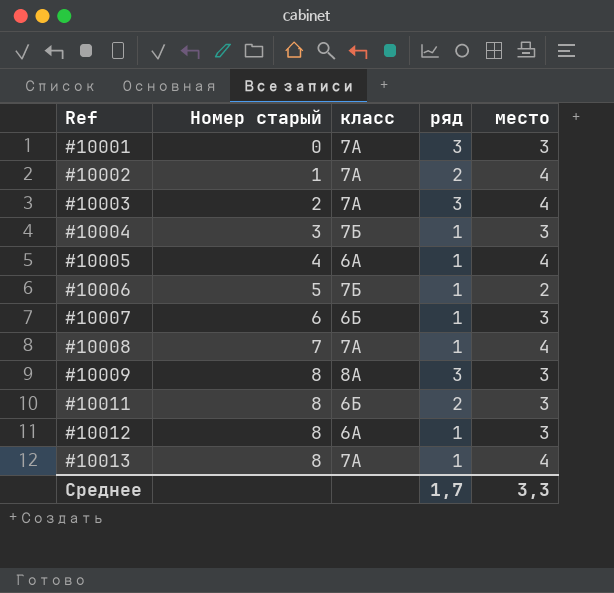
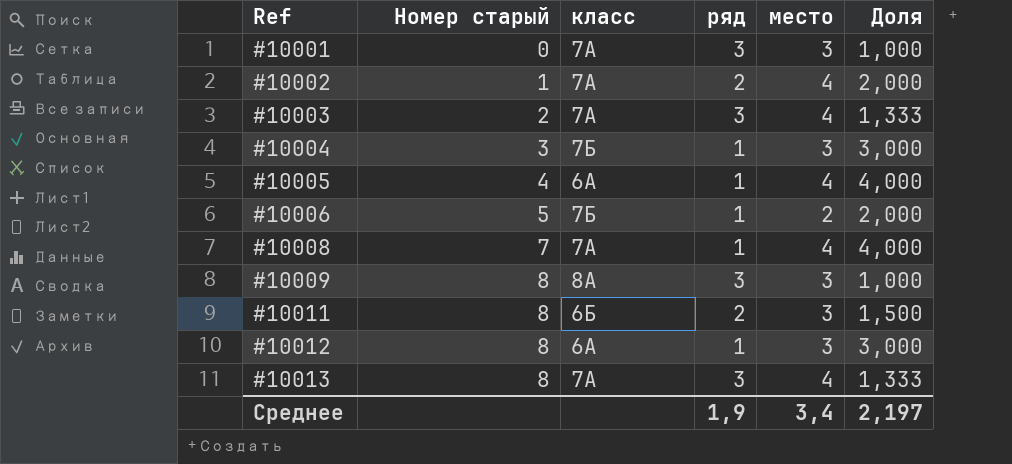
column Доля | formula: none -> [место] / [ряд]
row #10007: 6 | 6Б | 1 | 3 -> none
#10013 | ряд: 1 -> 3
Среднее | ряд: 1,7 -> 1,9
Среднее | место: 3,3 -> 3,4

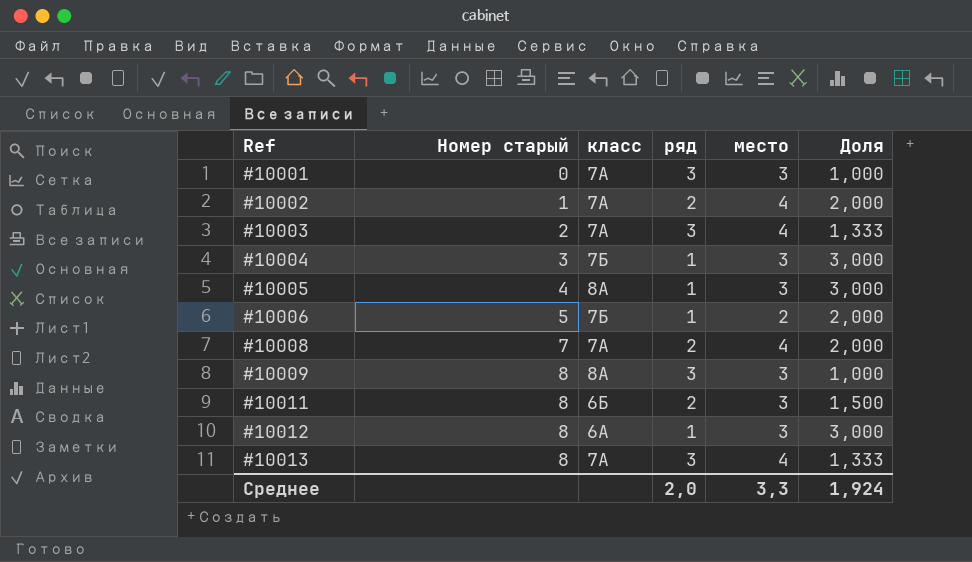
#10005 | класс: 6А -> 8А
#10005 | место: 4 -> 3
#10005 | Доля: 4,000 -> 3,000
#10008 | ряд: 1 -> 2
#10008 | Доля: 4,000 -> 2,000
Среднее | ряд: 1,9 -> 2,0
Среднее | место: 3,4 -> 3,3
Среднее | Доля: 2,197 -> 1,924

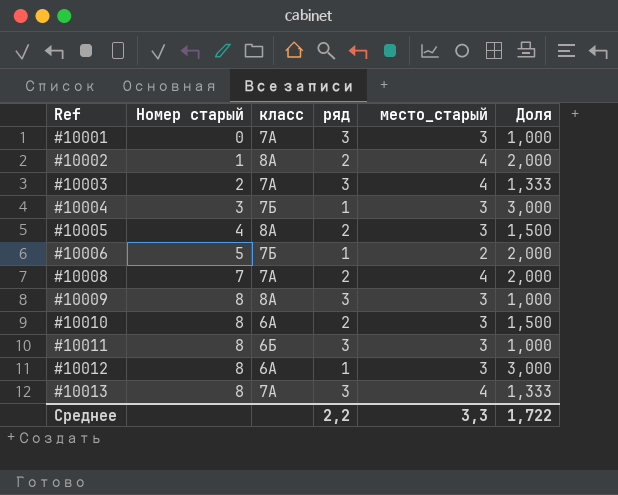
column name: место -> место_старый
#10002 | класс: 7А -> 8А
#10005 | ряд: 1 -> 2
#10005 | Доля: 3,000 -> 1,500
row #10010: none -> 8 | 6А | 2 | 3 | 1,500
#10011 | ряд: 2 -> 3
#10011 | Доля: 1,500 -> 1,000
Среднее | ряд: 2,0 -> 2,2
Среднее | Доля: 1,924 -> 1,722

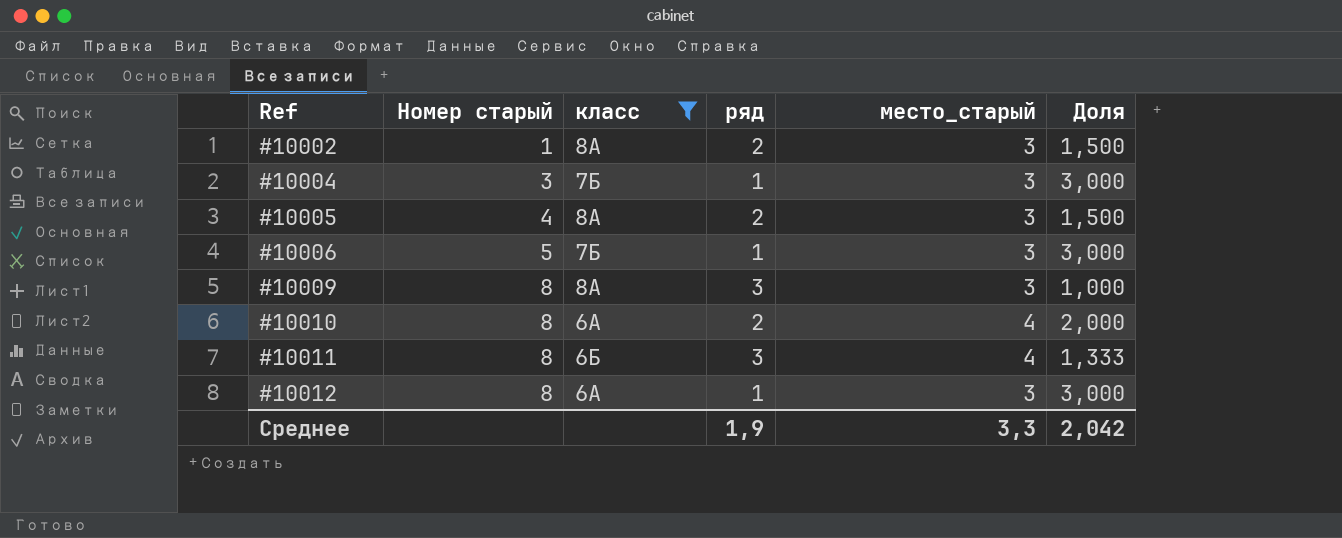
filter: none -> класс != 7А
#10002 | место_старый: 4 -> 3
#10002 | Доля: 2,000 -> 1,500
#10006 | место_старый: 2 -> 3
#10006 | Доля: 2,000 -> 3,000
#10010 | место_старый: 3 -> 4
#10010 | Доля: 1,500 -> 2,000
#10011 | место_старый: 3 -> 4
#10011 | Доля: 1,000 -> 1,333
Среднее | ряд: 2,2 -> 1,9
Среднее | Доля: 1,722 -> 2,042

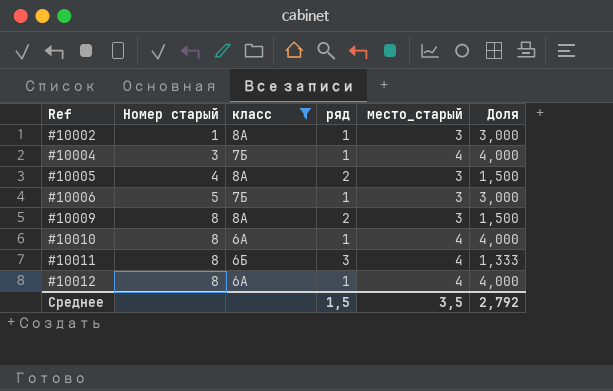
#10002 | ряд: 2 -> 1
#10002 | Доля: 1,500 -> 3,000
#10004 | место_старый: 3 -> 4
#10004 | Доля: 3,000 -> 4,000
#10009 | ряд: 3 -> 2
#10009 | Доля: 1,000 -> 1,500
#10010 | ряд: 2 -> 1
#10010 | Доля: 2,000 -> 4,000
#10012 | место_старый: 3 -> 4
#10012 | Доля: 3,000 -> 4,000
Среднее | ряд: 1,9 -> 1,5
Среднее | место_старый: 3,3 -> 3,5
Среднее | Доля: 2,042 -> 2,792

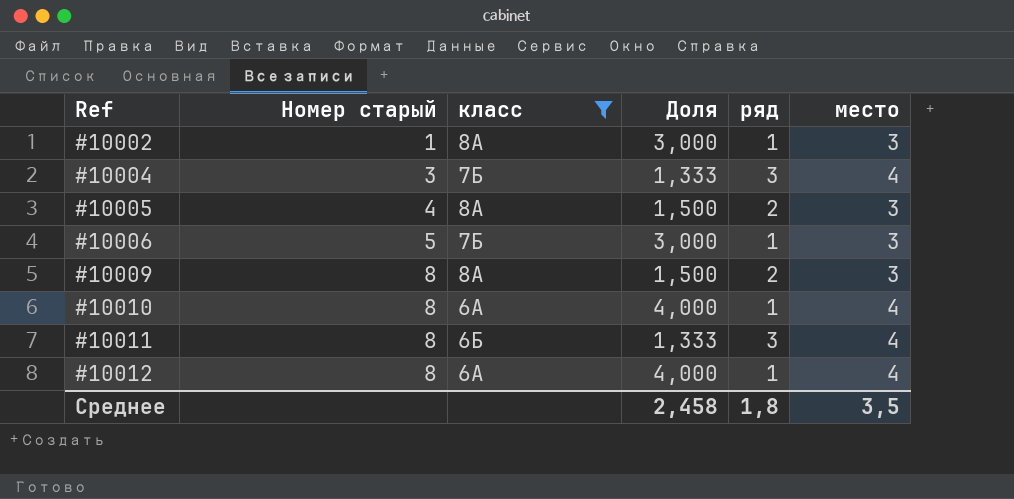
column Доля | position: 6 -> 4
column name: место_старый -> место
#10004 | Доля: 4,000 -> 1,333
#10004 | ряд: 1 -> 3
Среднее | Доля: 2,792 -> 2,458
Среднее | ряд: 1,5 -> 1,8

